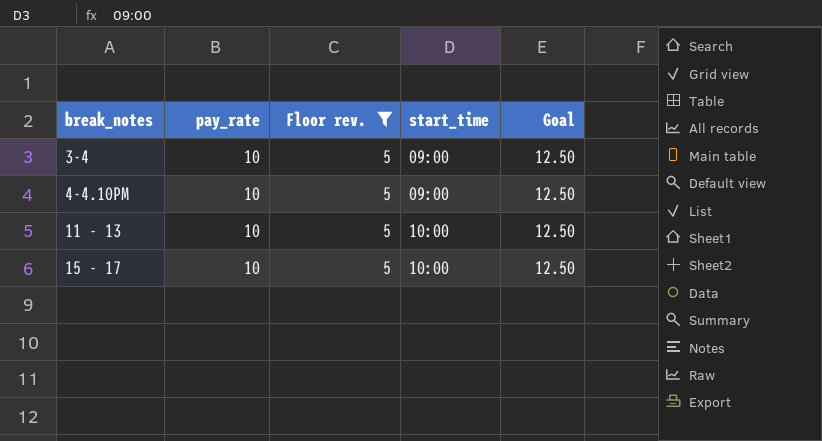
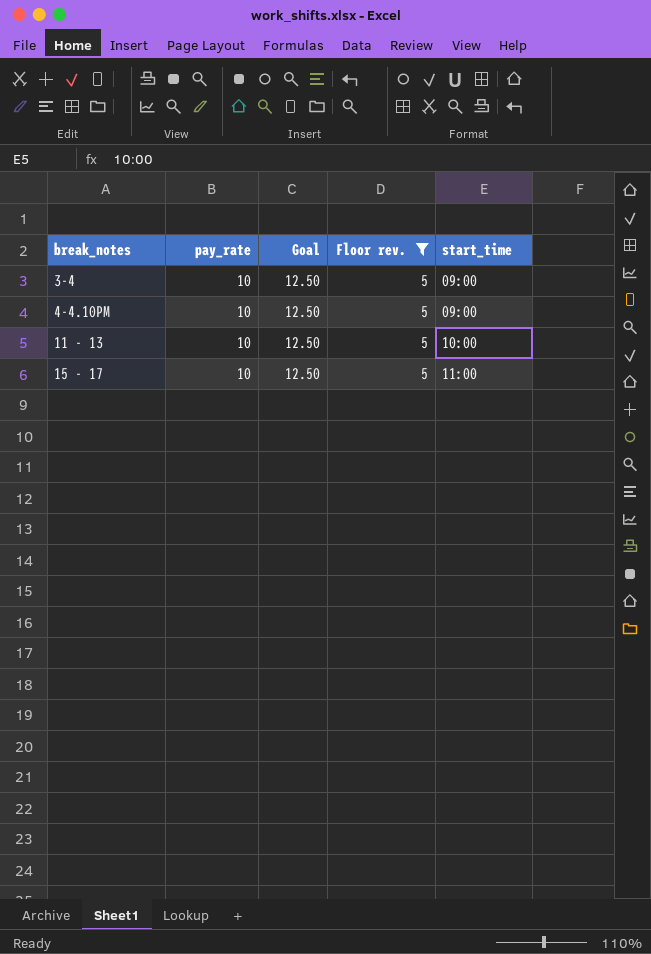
column Goal | position: 5 -> 3
15 - 17 | start_time: 10:00 -> 11:00

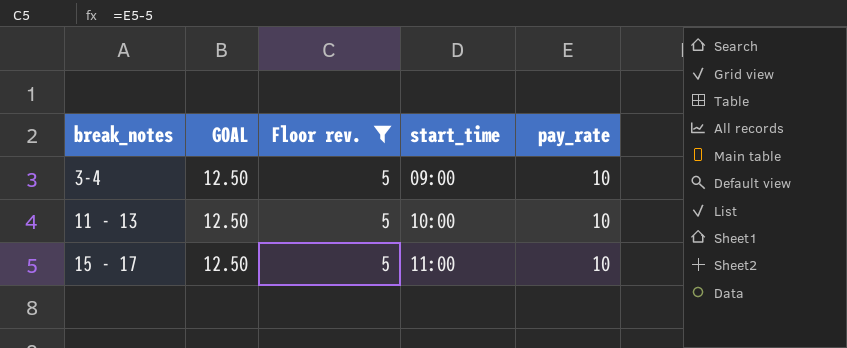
column name: Goal -> GOAL
column pay_rate | position: 2 -> 5
row 4-4.10PM: 10 | 12.50 | 5 | 09:00 -> none

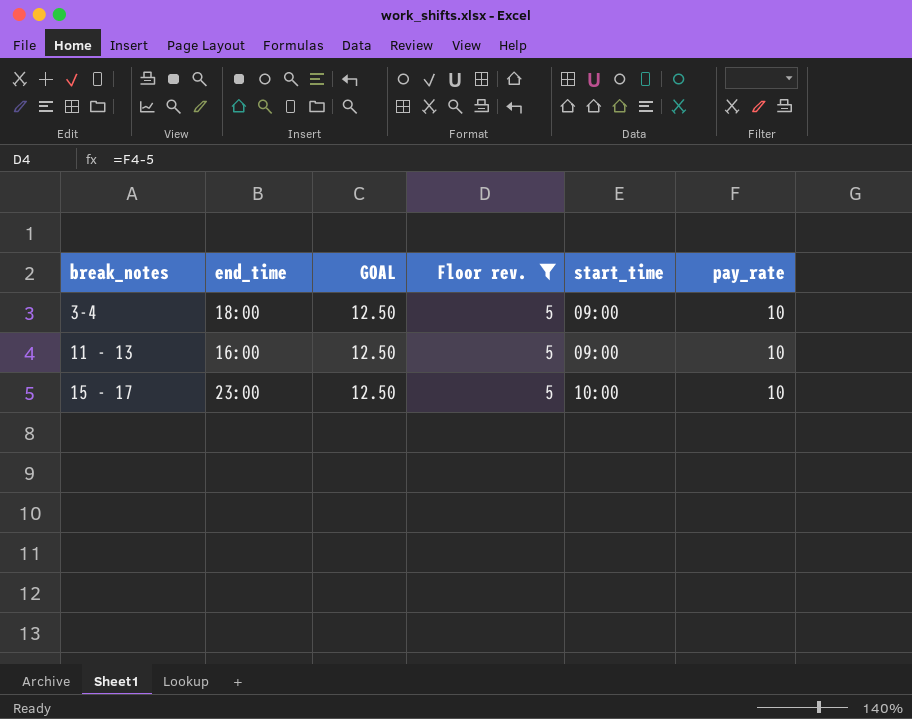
column end_time | position: none -> 2
11 - 13 | start_time: 10:00 -> 09:00
15 - 17 | start_time: 11:00 -> 10:00

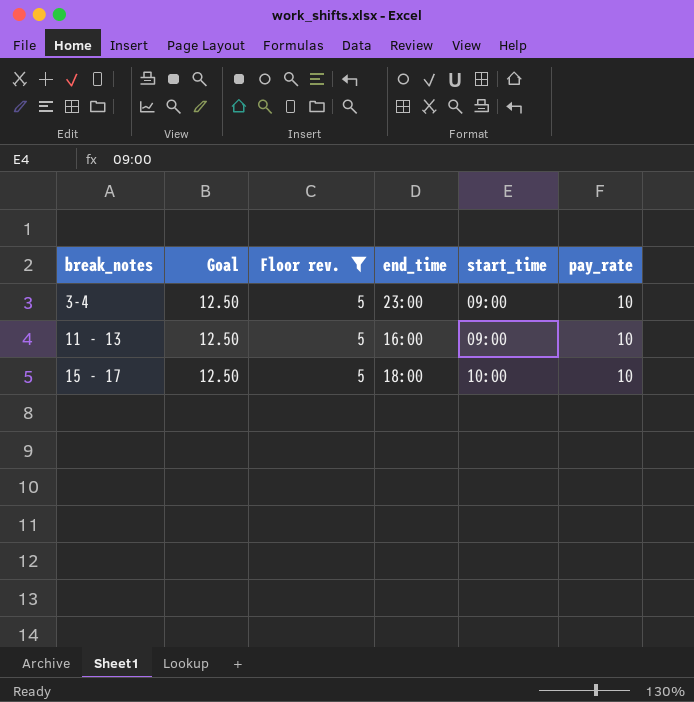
column name: GOAL -> Goal
column end_time | position: 2 -> 4
3-4 | end_time: 18:00 -> 23:00
15 - 17 | end_time: 23:00 -> 18:00

